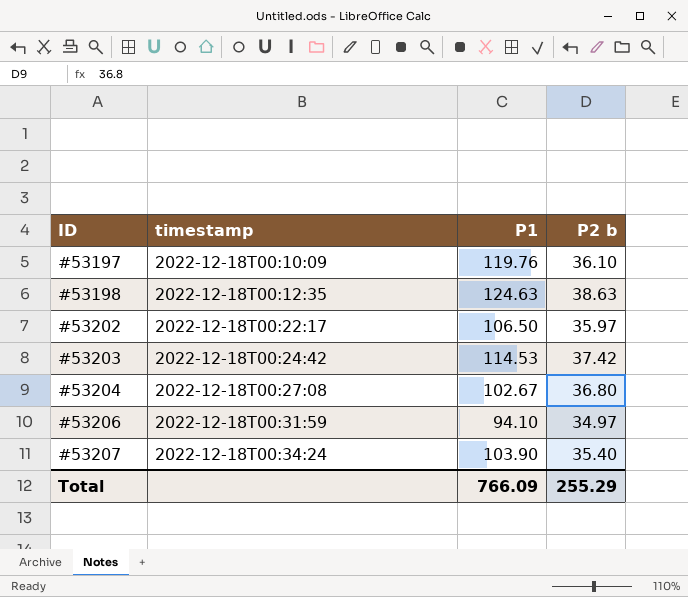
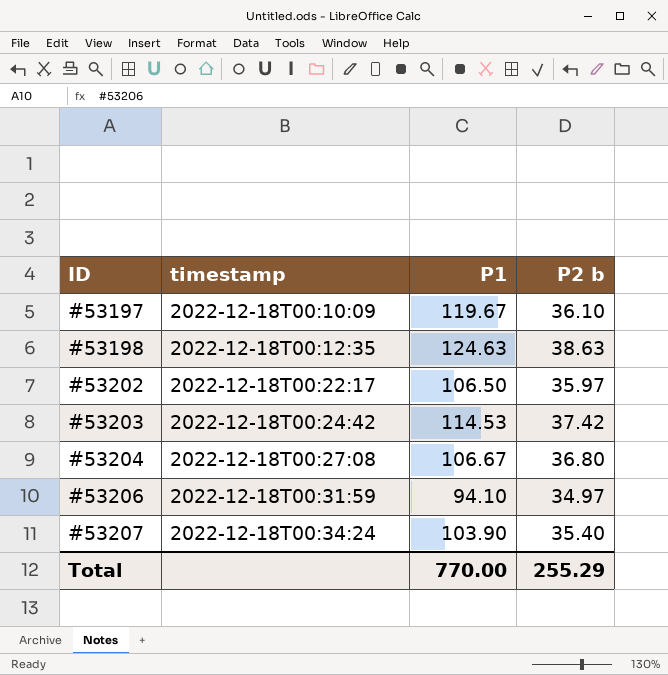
#53197 | P1: 119.76 -> 119.67
#53204 | P1: 102.67 -> 106.67
Total | P1: 766.09 -> 770.00

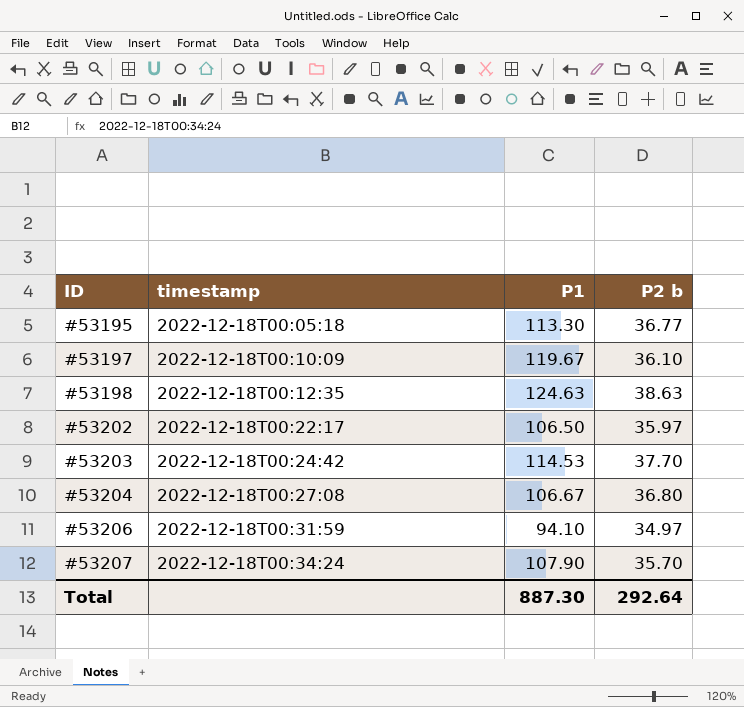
row #53195: none -> 2022-12-18T00:05:18 | 113.30 | 36.77
#53203 | P2 b: 37.42 -> 37.70
#53207 | P1: 103.90 -> 107.90
#53207 | P2 b: 35.40 -> 35.70
Total | P1: 770.00 -> 887.30
Total | P2 b: 255.29 -> 292.64

